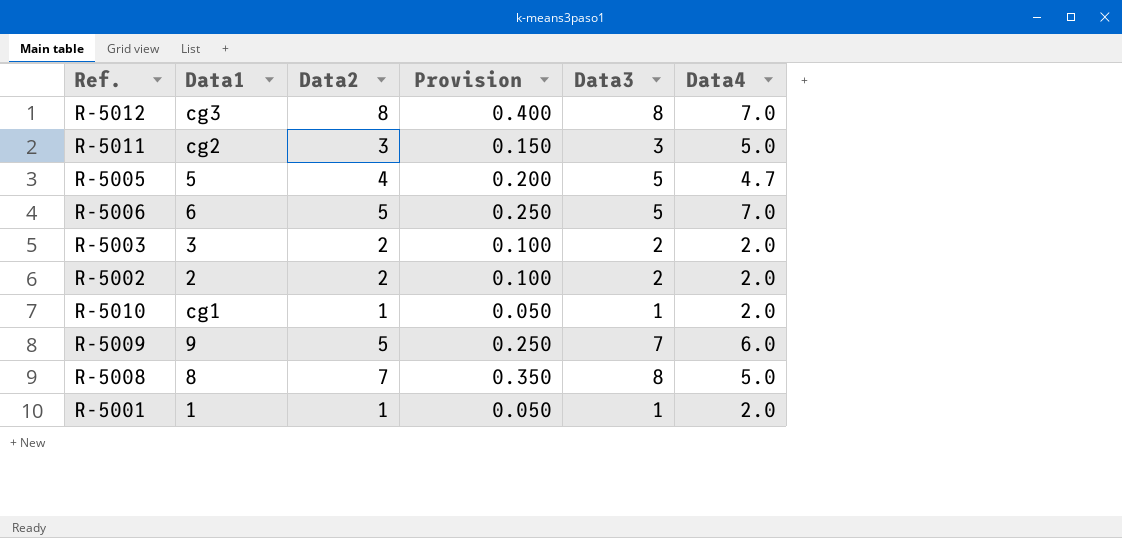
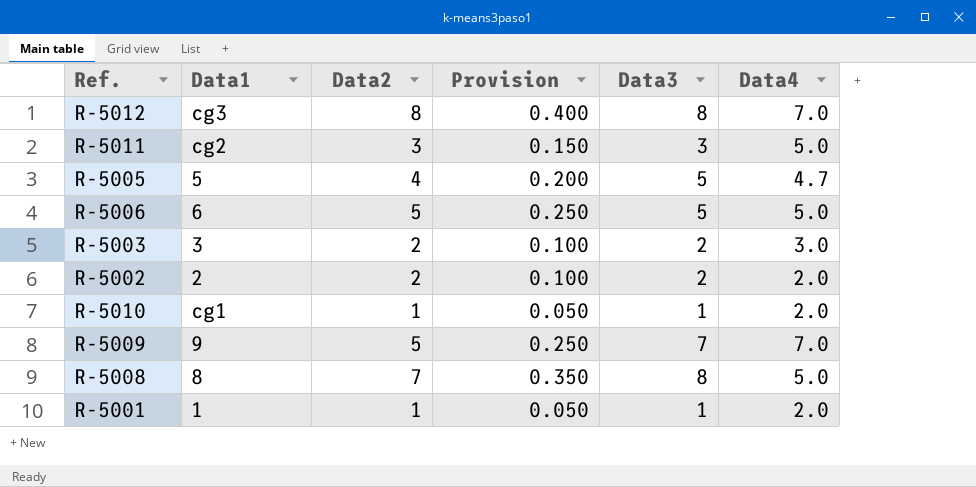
R-5006 | Data4: 7.0 -> 5.0
R-5003 | Data4: 2.0 -> 3.0
R-5009 | Data4: 6.0 -> 7.0

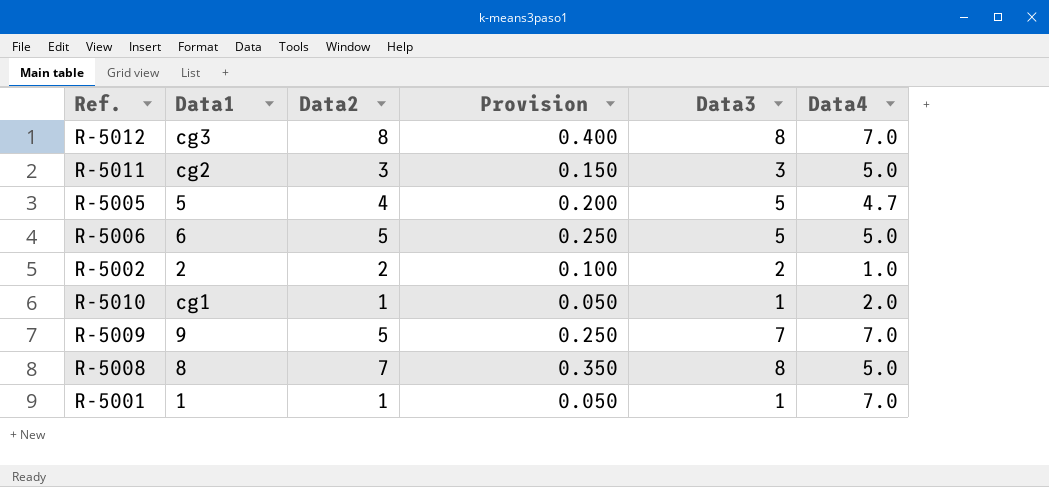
row R-5003: 3 | 2 | 0.100 | 2 | 3.0 -> none
R-5002 | Data4: 2.0 -> 1.0
R-5001 | Data4: 2.0 -> 7.0

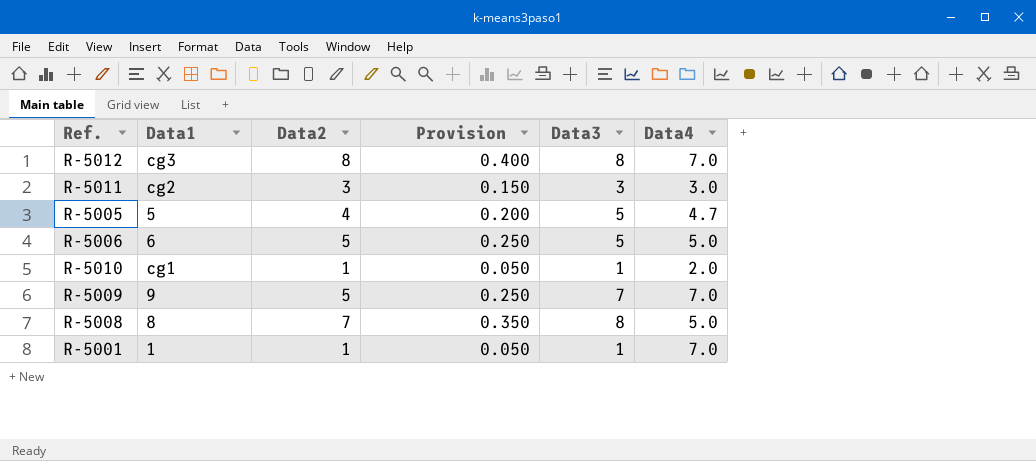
row R-5002: 2 | 2 | 0.100 | 2 | 1.0 -> none
R-5011 | Data4: 5.0 -> 3.0

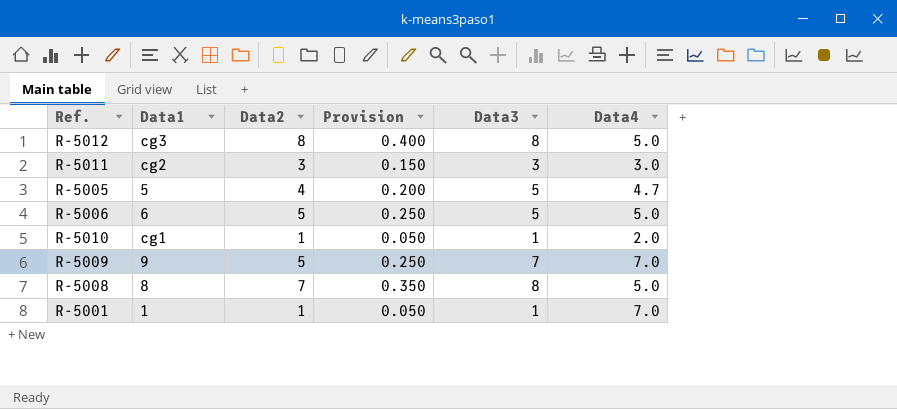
R-5012 | Data4: 7.0 -> 5.0

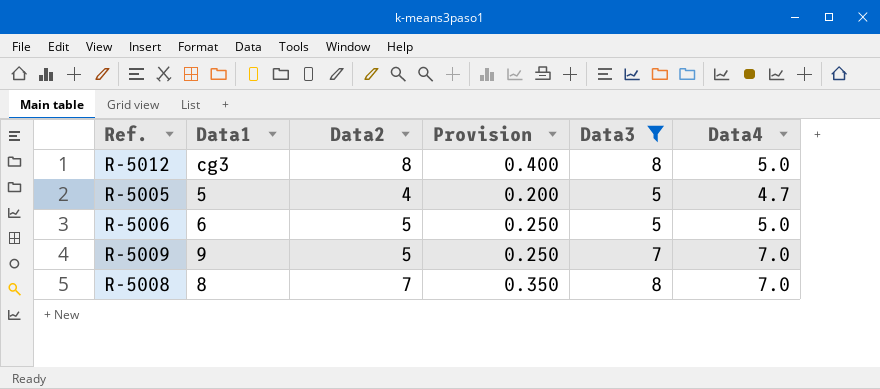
filter: none -> Data3 >= 5
R-5008 | Data4: 5.0 -> 7.0

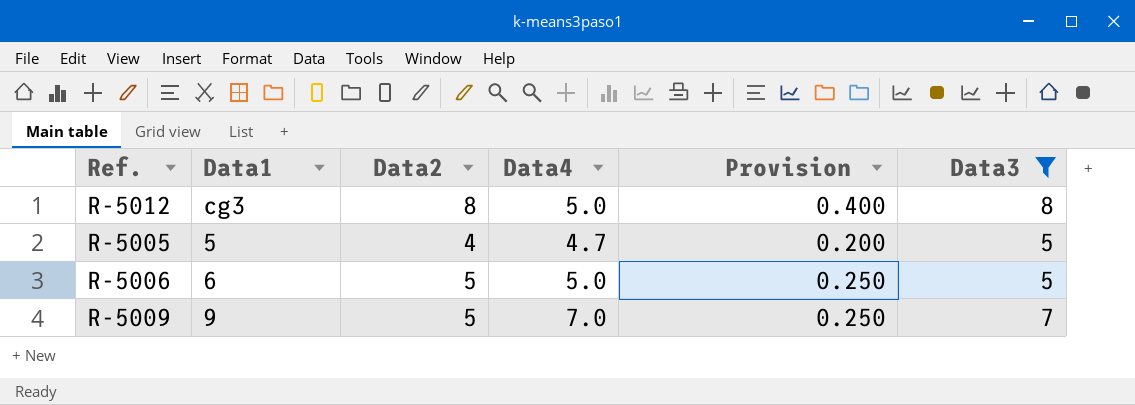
column Data4 | position: 6 -> 4
row R-5008: 8 | 7 | 0.350 | 8 | 7.0 -> none

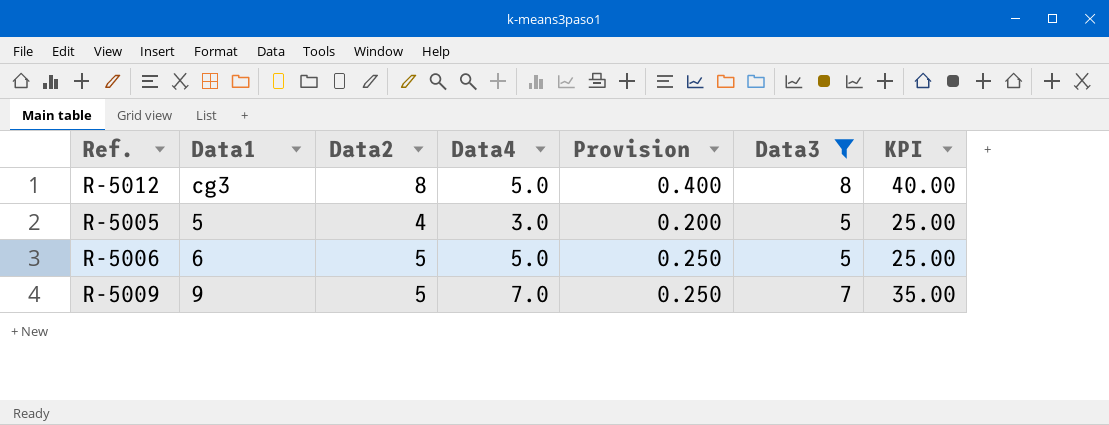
column KPI | formula: none -> [Data3] * 5
R-5005 | Data4: 4.7 -> 3.0

